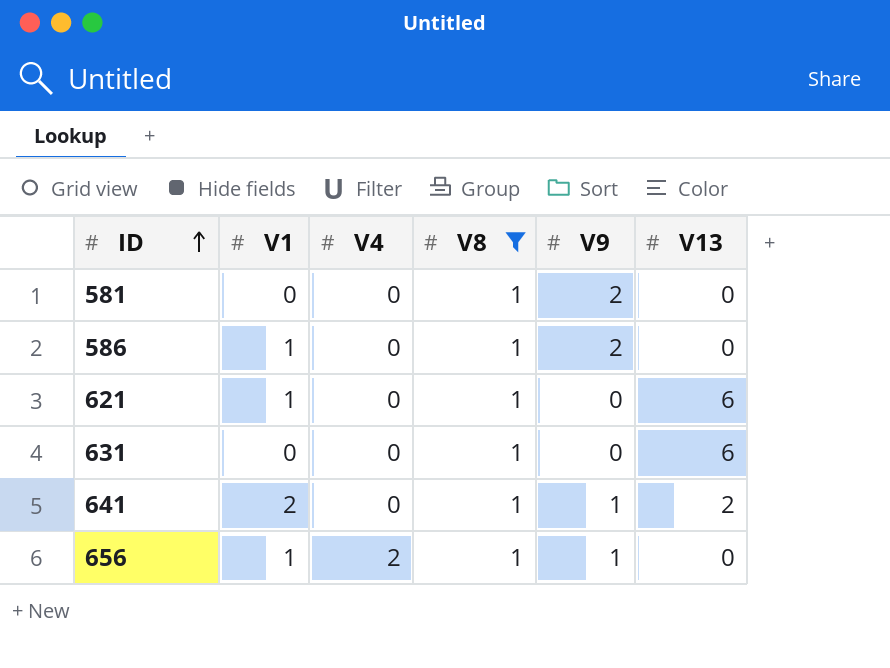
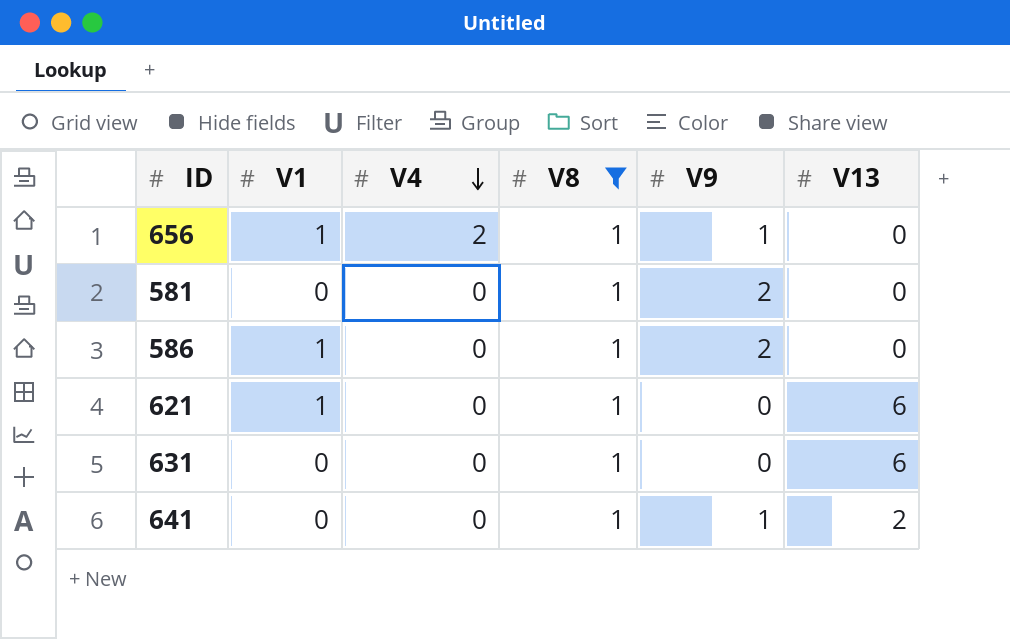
row order: ID ascending -> V4 descending
641 | V1: 2 -> 0

